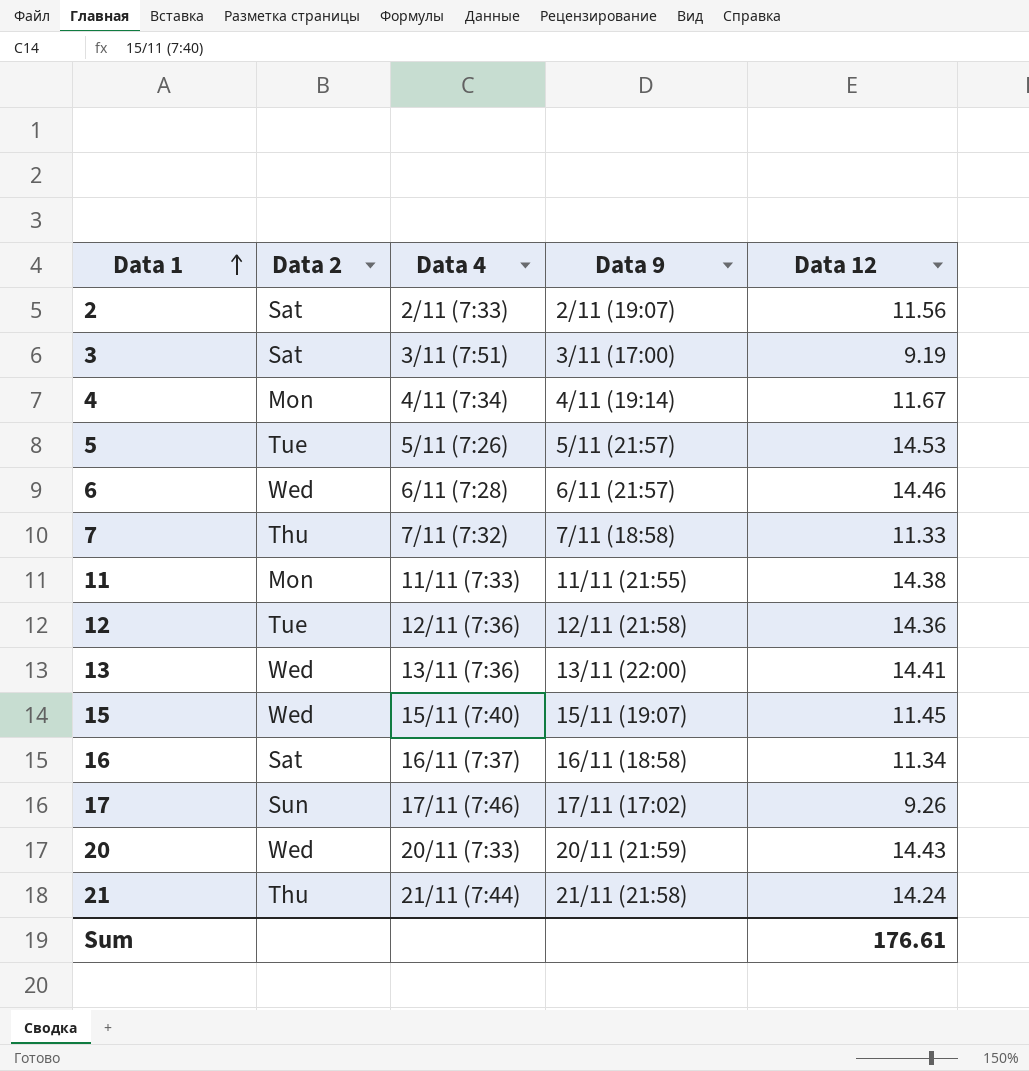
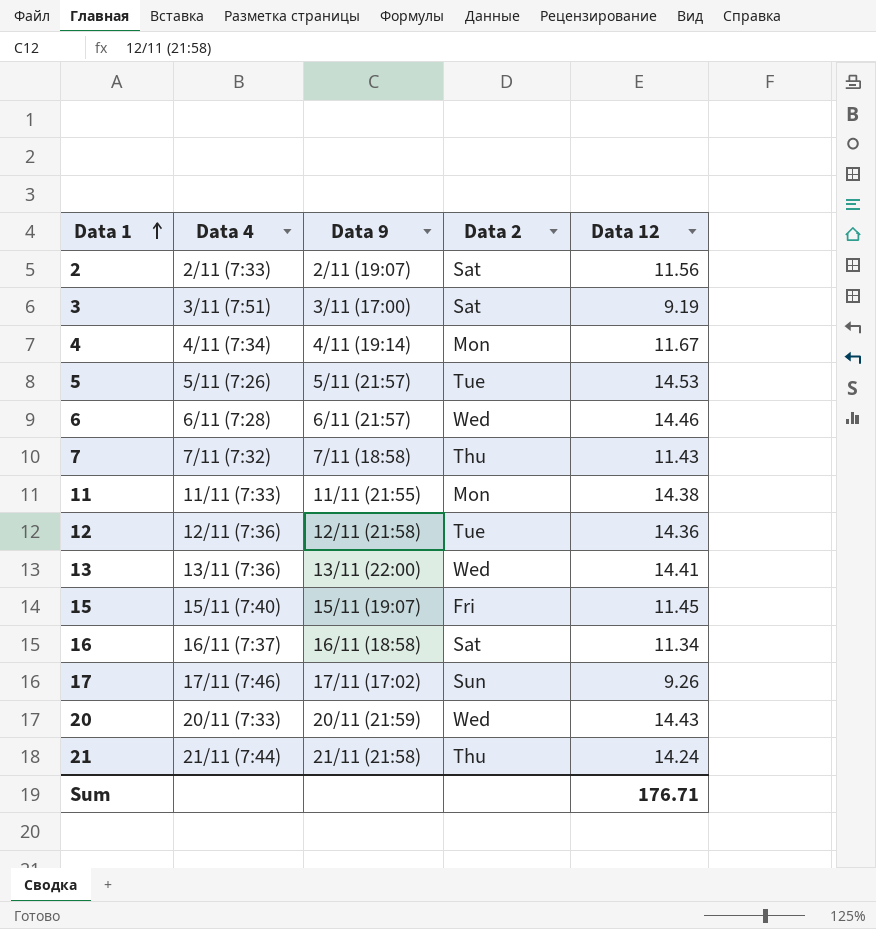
column Data 2 | position: 2 -> 4
7 | Data 12: 11.33 -> 11.43
15 | Data 2: Wed -> Fri
Sum | Data 12: 176.61 -> 176.71

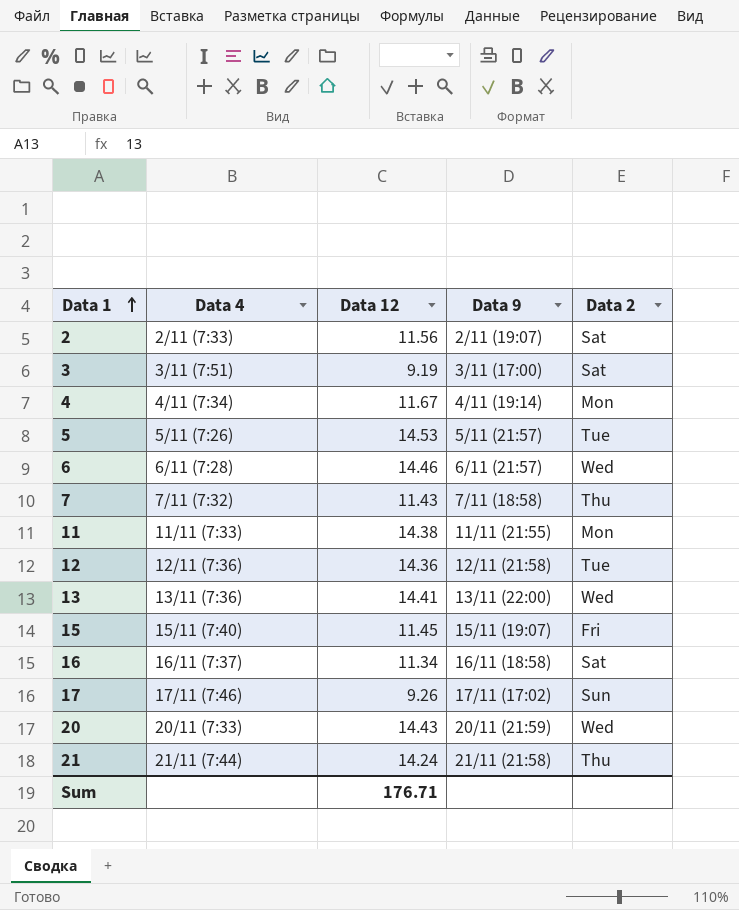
column Data 12 | position: 5 -> 3

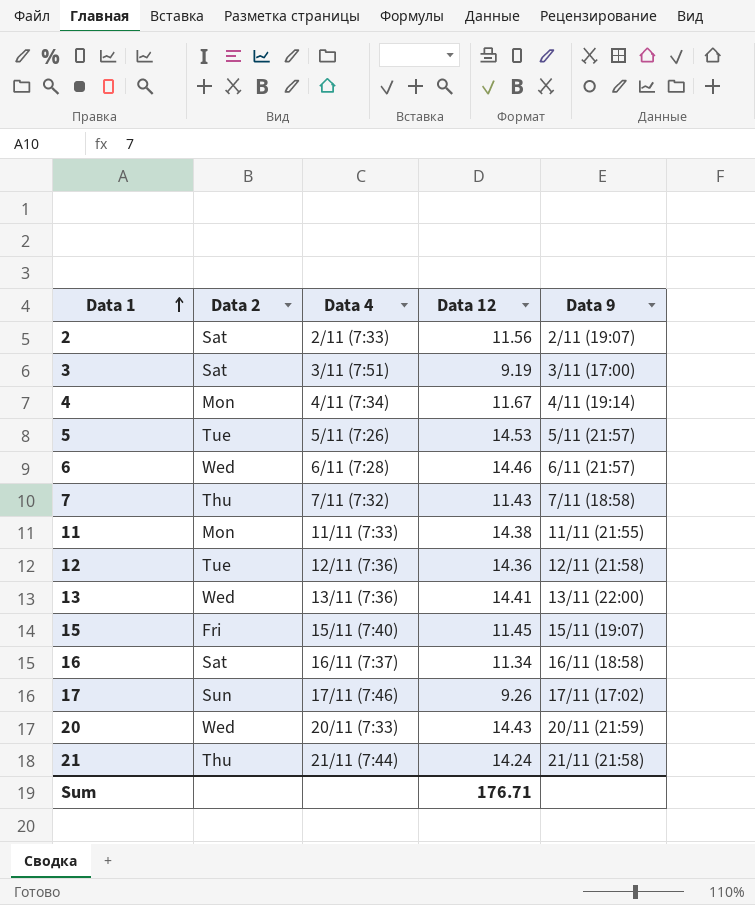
column Data 2 | position: 5 -> 2

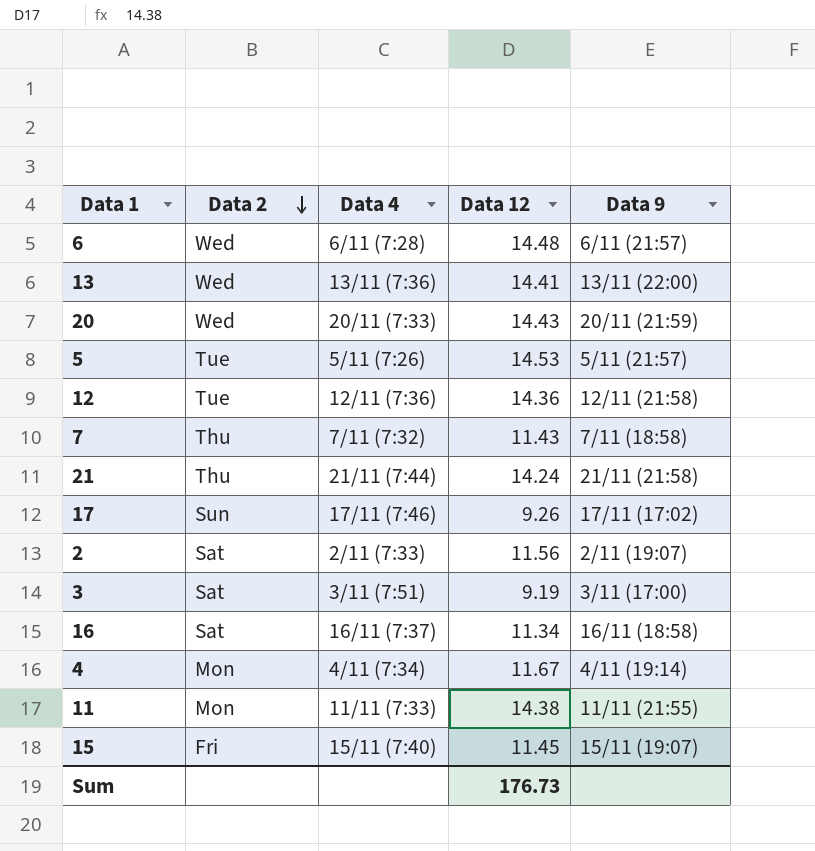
row order: Data 1 ascending -> Data 2 descending
6 | Data 12: 14.46 -> 14.48
Sum | Data 12: 176.71 -> 176.73

